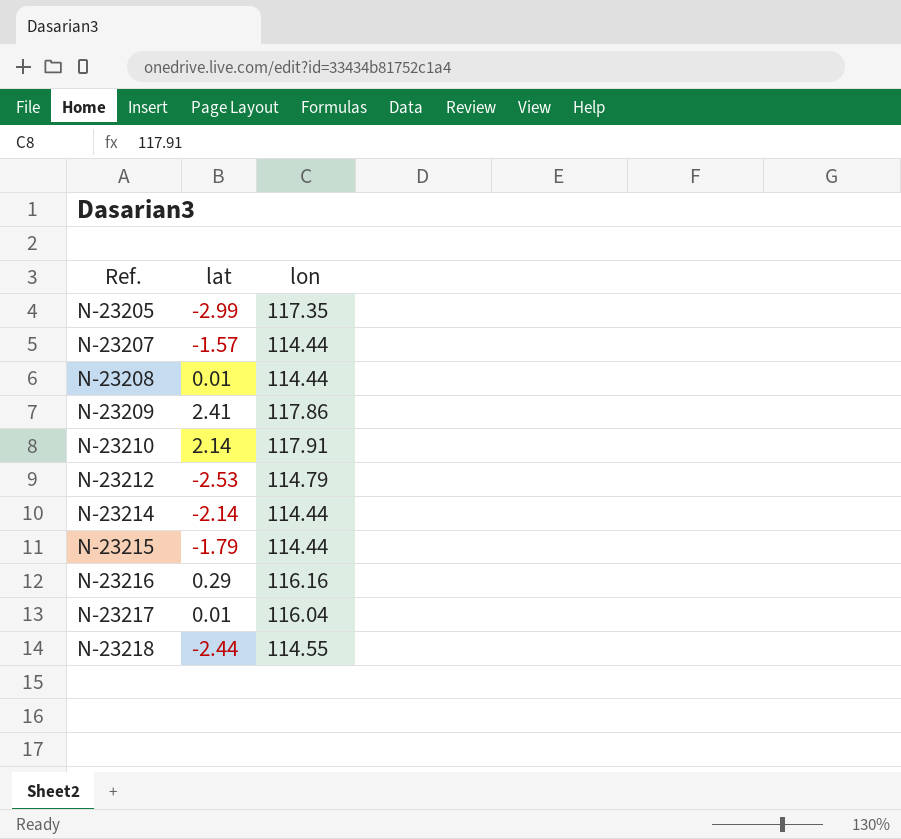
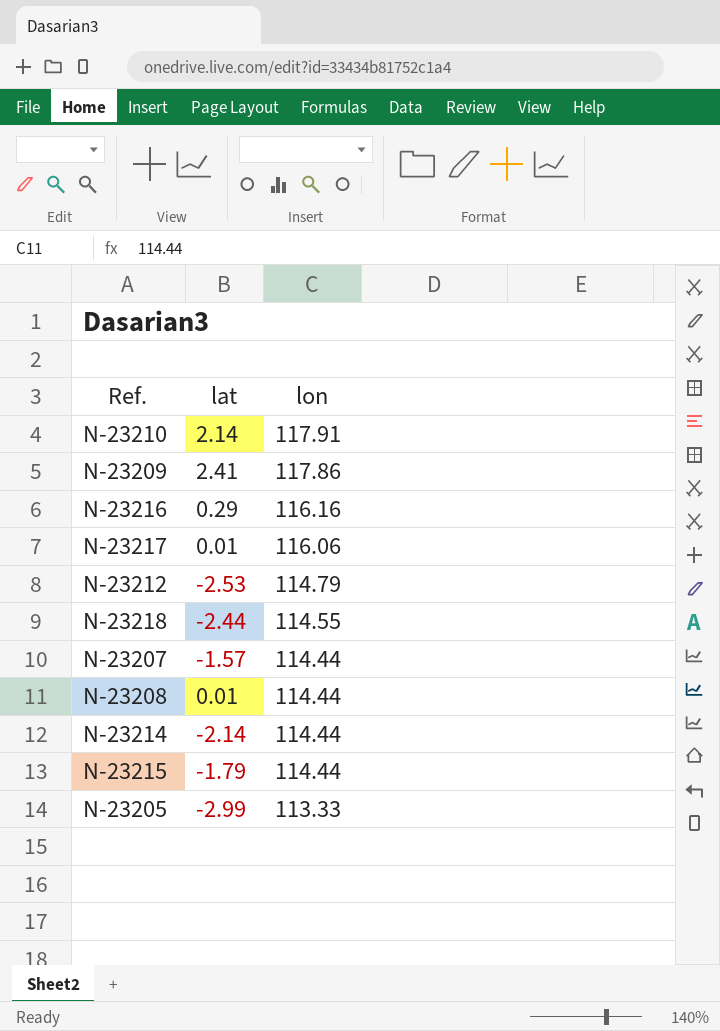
row order: Ref. ascending -> lon descending
N-23217 | lon: 116.04 -> 116.06
N-23205 | lon: 117.35 -> 113.33

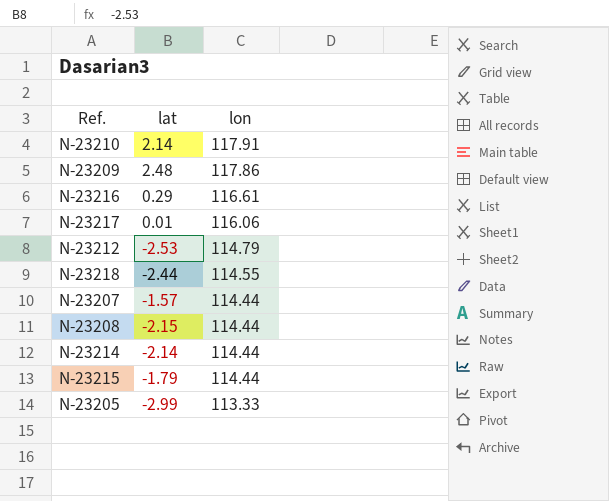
N-23209 | lat: 2.41 -> 2.48
N-23216 | lon: 116.16 -> 116.61
N-23208 | lat: 0.01 -> -2.15

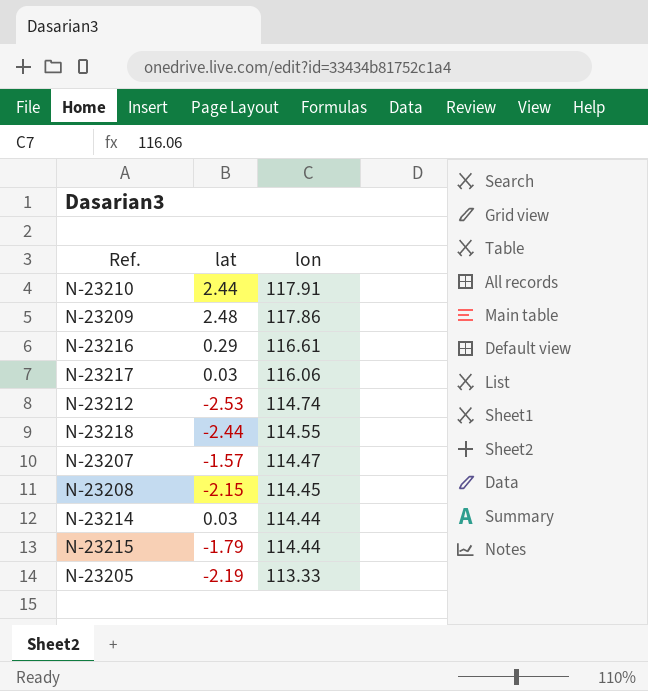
N-23210 | lat: 2.14 -> 2.44
N-23217 | lat: 0.01 -> 0.03
N-23212 | lon: 114.79 -> 114.74
N-23207 | lon: 114.44 -> 114.47
N-23208 | lon: 114.44 -> 114.45
N-23214 | lat: -2.14 -> 0.03
N-23205 | lat: -2.99 -> -2.19

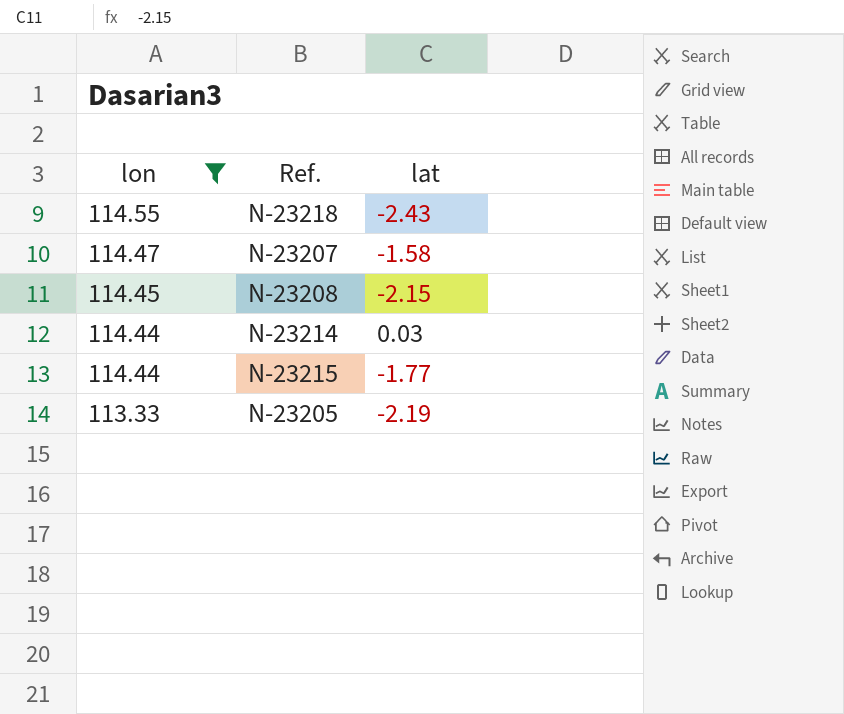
filter: none -> lon <= 114.55
column lon | position: 3 -> 1
N-23218 | lat: -2.44 -> -2.43
N-23207 | lat: -1.57 -> -1.58
N-23215 | lat: -1.79 -> -1.77

